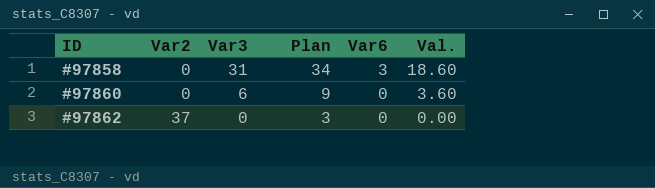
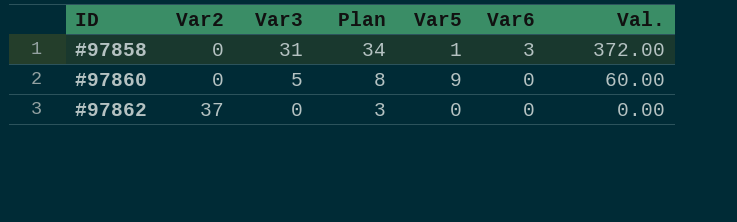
column Var5 | position: none -> 5
column Val. | formula: [Var3] * 0.6 -> [Var3] * 12
#97860 | Var3: 6 -> 5
#97860 | Plan: 9 -> 8

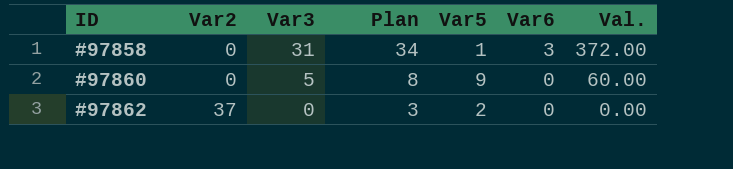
#97862 | Var5: 0 -> 2

